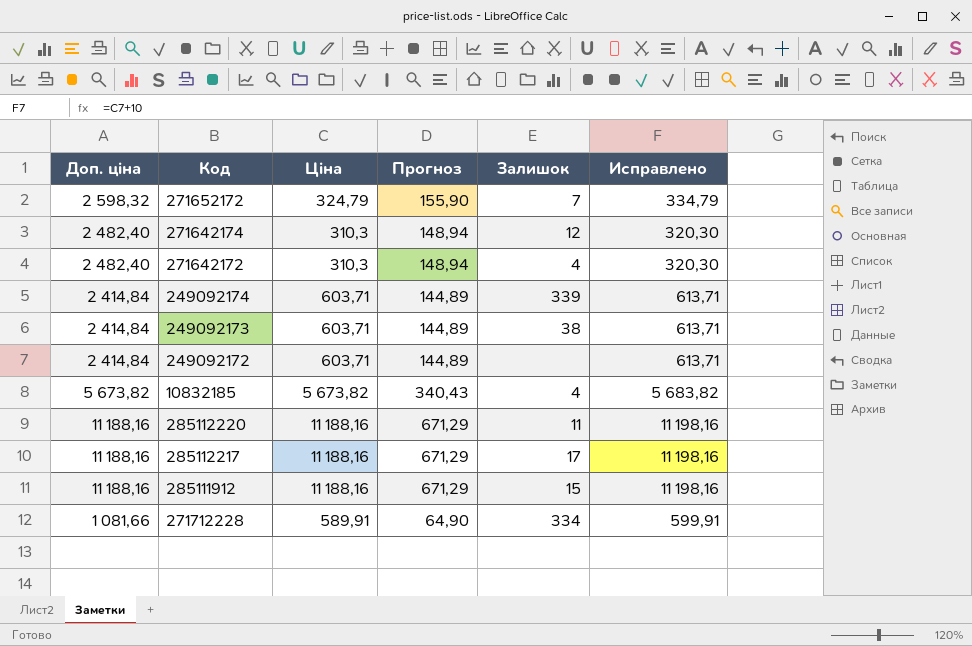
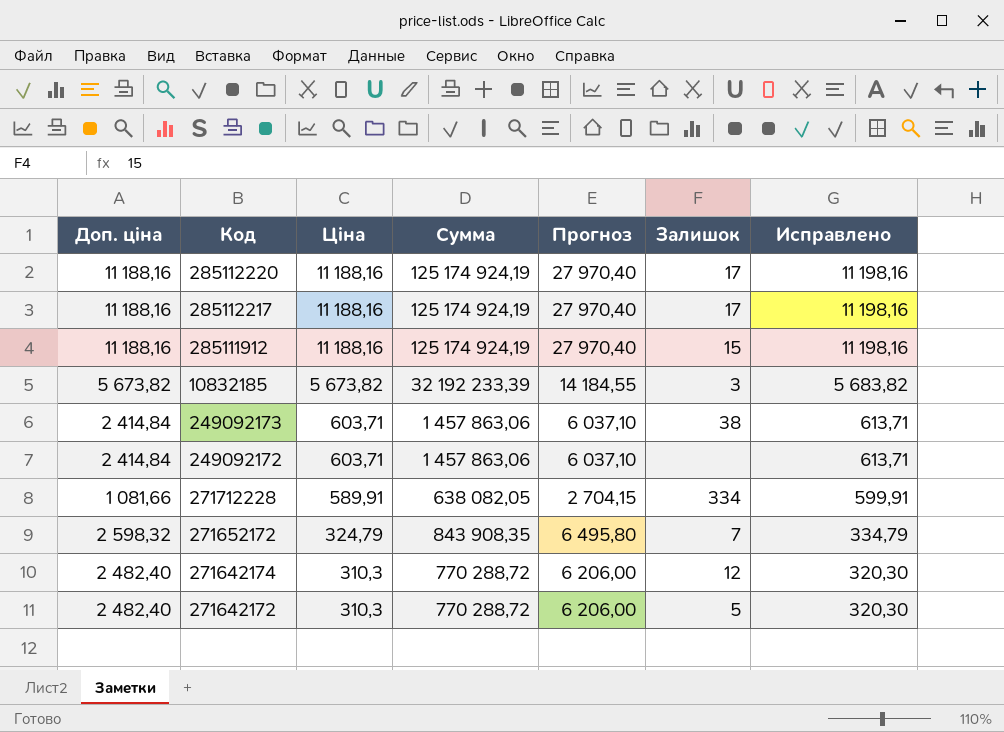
row order: none -> Ціна descending
column Сумма | formula: none -> [Доп. ціна] * [Ціна]
column Прогноз | formula: [Доп. ціна] * 0,06 -> [Доп. ціна] * 2,5
row 249092174: 2 414,84 | 603,71 | 144,89 | 339 | 613,71 -> none
285112220 | Залишок: 11 -> 17
10832185 | Залишок: 4 -> 3
271642172 | Залишок: 4 -> 5

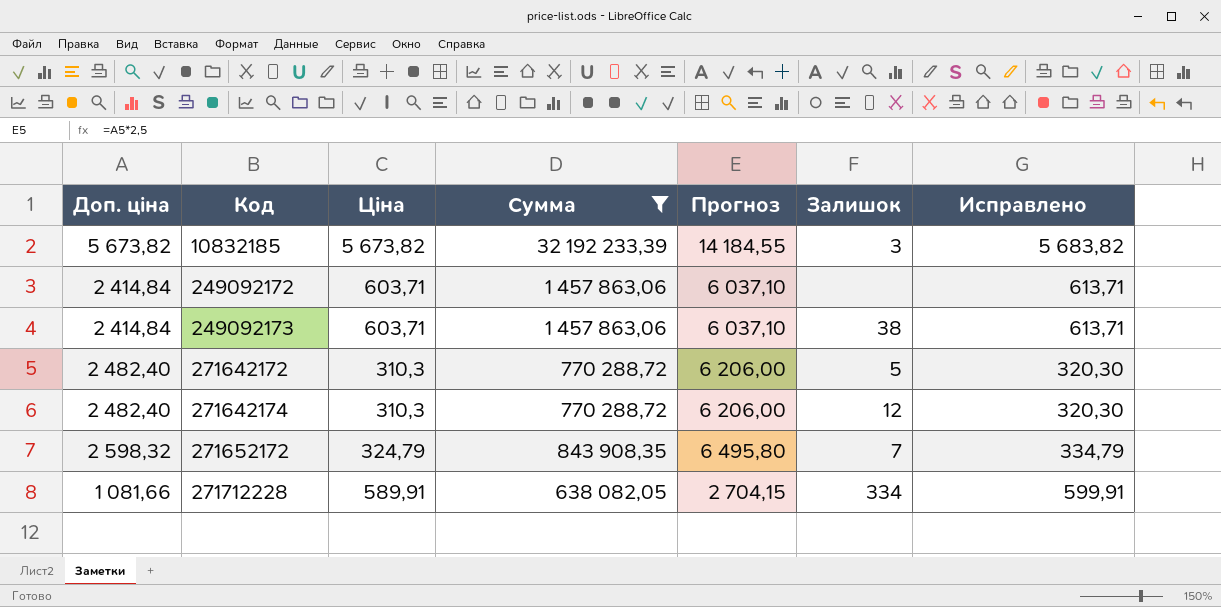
filter: none -> Сумма != 125 174 924,19
row order: Ціна descending -> Код ascending

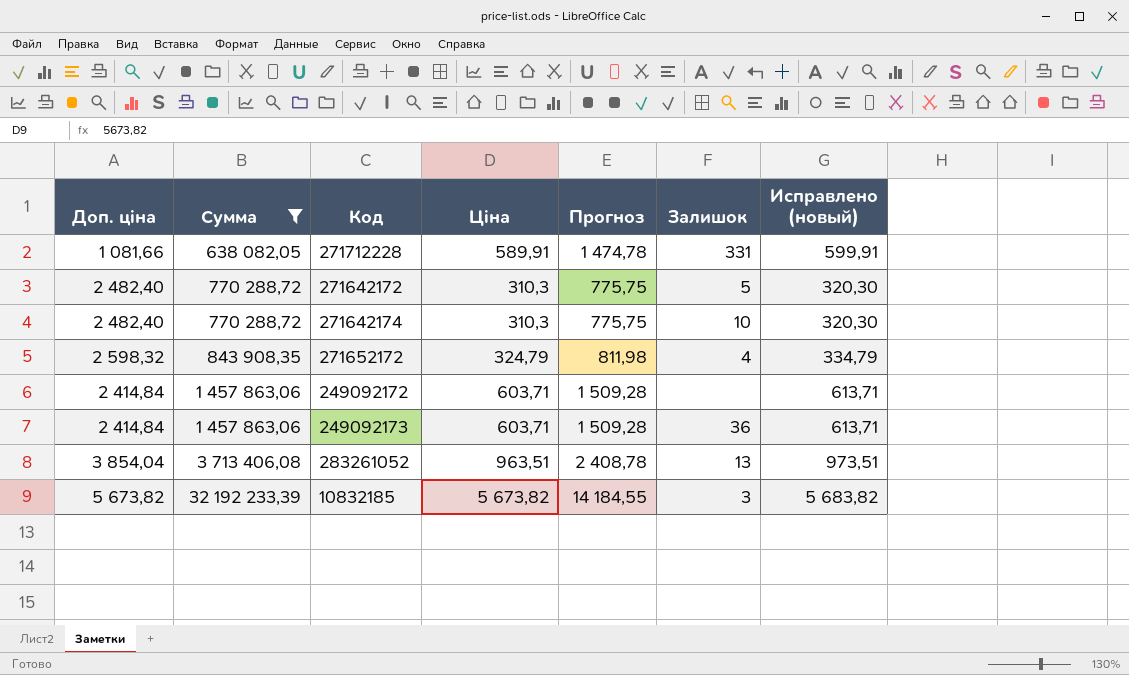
row order: Код ascending -> Сумма ascending
column Сумма | position: 4 -> 2
column Прогноз | formula: [Доп. ціна] * 2,5 -> [Ціна] * 2,5
column name: Исправлено -> Исправлено (новый)
271712228 | Залишок: 334 -> 331
271642174 | Залишок: 12 -> 10
271652172 | Залишок: 7 -> 4
249092173 | Залишок: 38 -> 36
row 283261052: none -> 3 854,04 | 3 713 406,08 | 963,51 | 2 408,78 | 13 | 973,51

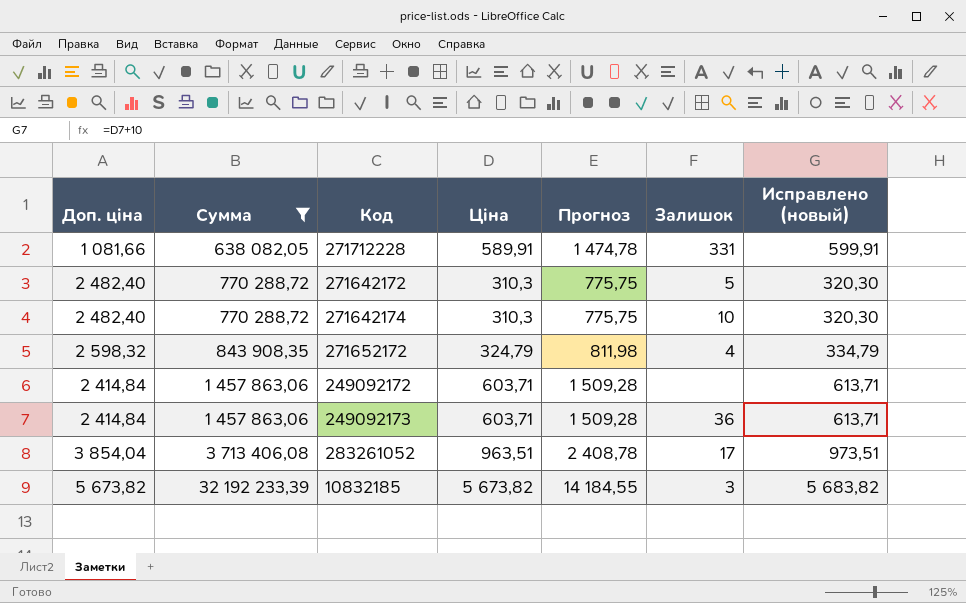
283261052 | Залишок: 13 -> 17

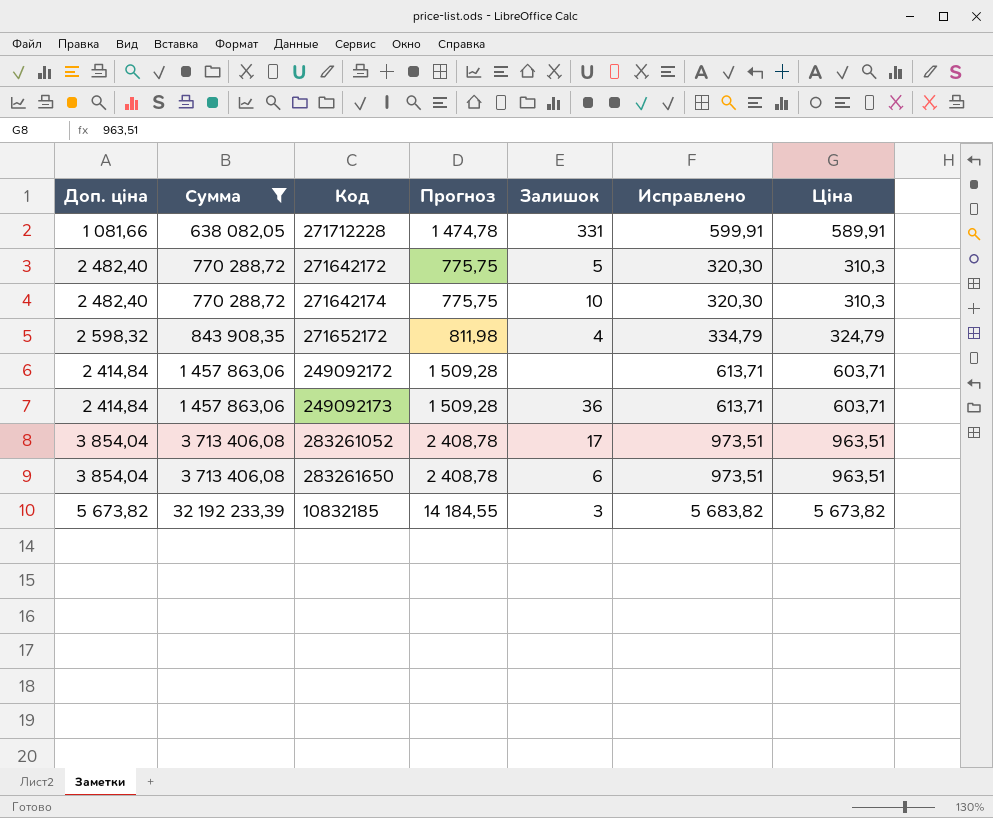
column name: Исправлено (новый) -> Исправлено
column Ціна | position: 4 -> 7
row 283261650: none -> 3 854,04 | 3 713 406,08 | 2 408,78 | 6 | 973,51 | 963,51

